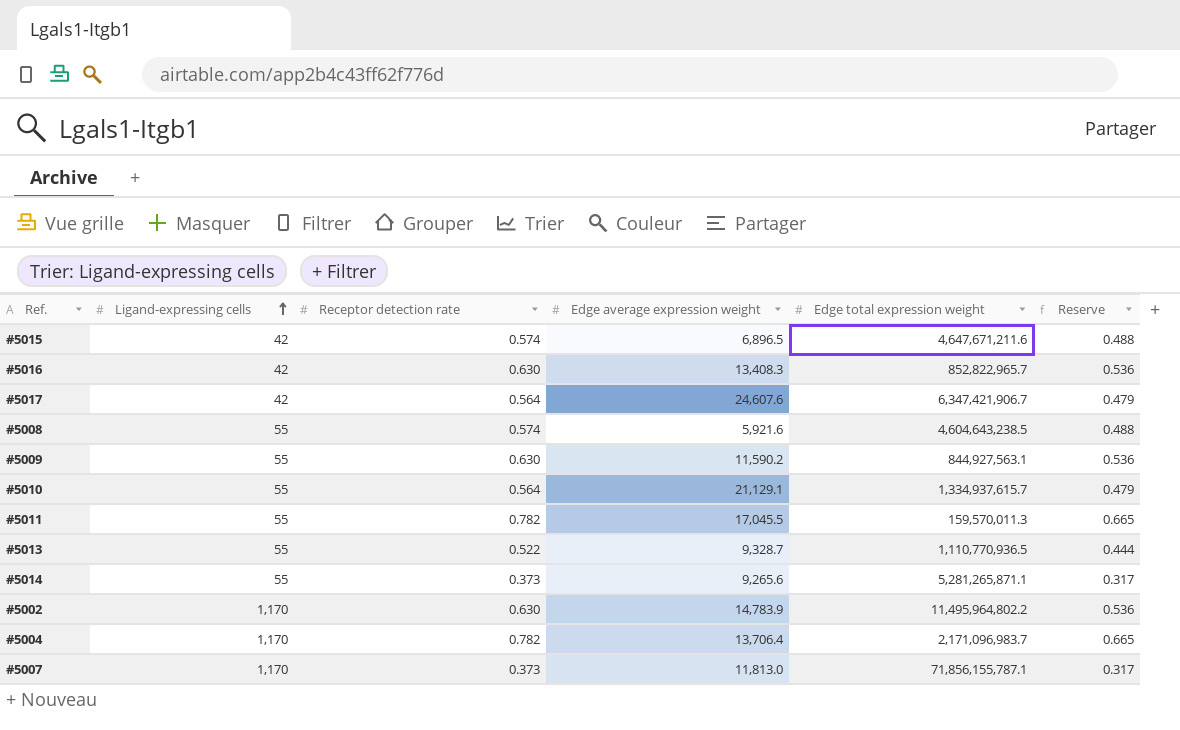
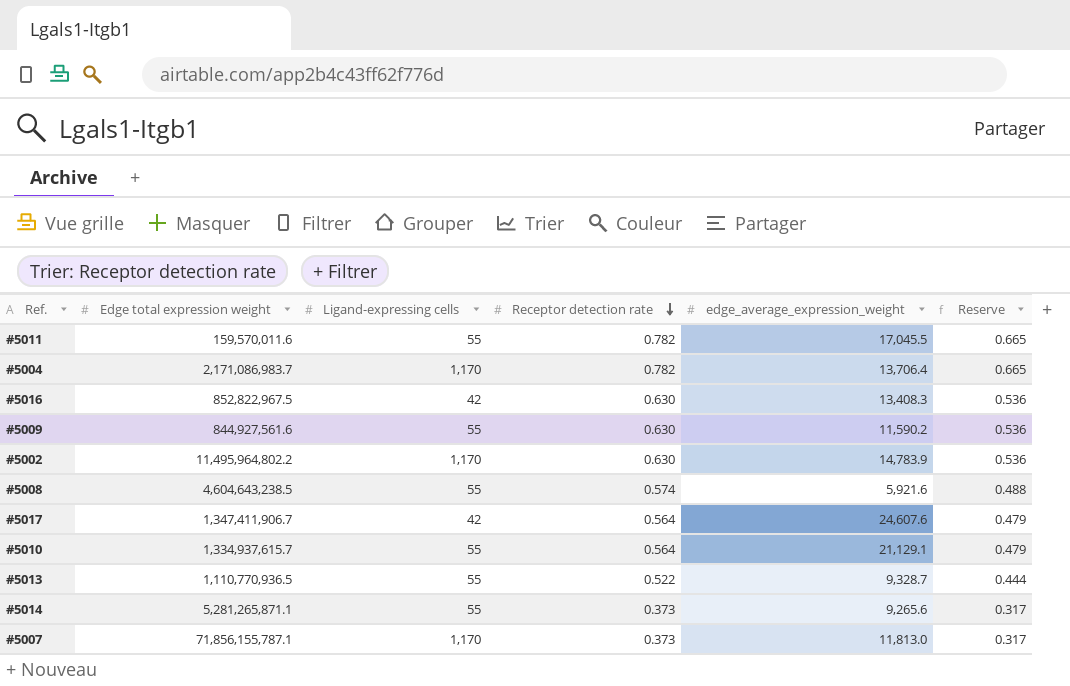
row order: Ligand-expressing cells ascending -> Receptor detection rate descending
column Edge total expression weight | position: 5 -> 2
column name: Edge average expression weight -> edge_average_expression_weight
row #5015: 42 | 0.574 | 6,896.5 | 4,647,671,211.6 | 0.488 -> none
#5011 | Edge total expression weight: 159,570,011.3 -> 159,570,011.6
#5004 | Edge total expression weight: 2,171,096,983.7 -> 2,171,086,983.7
#5016 | Edge total expression weight: 852,822,965.7 -> 852,822,967.5
#5009 | Edge total expression weight: 844,927,563.1 -> 844,927,561.6
#5017 | Edge total expression weight: 6,347,421,906.7 -> 1,347,411,906.7

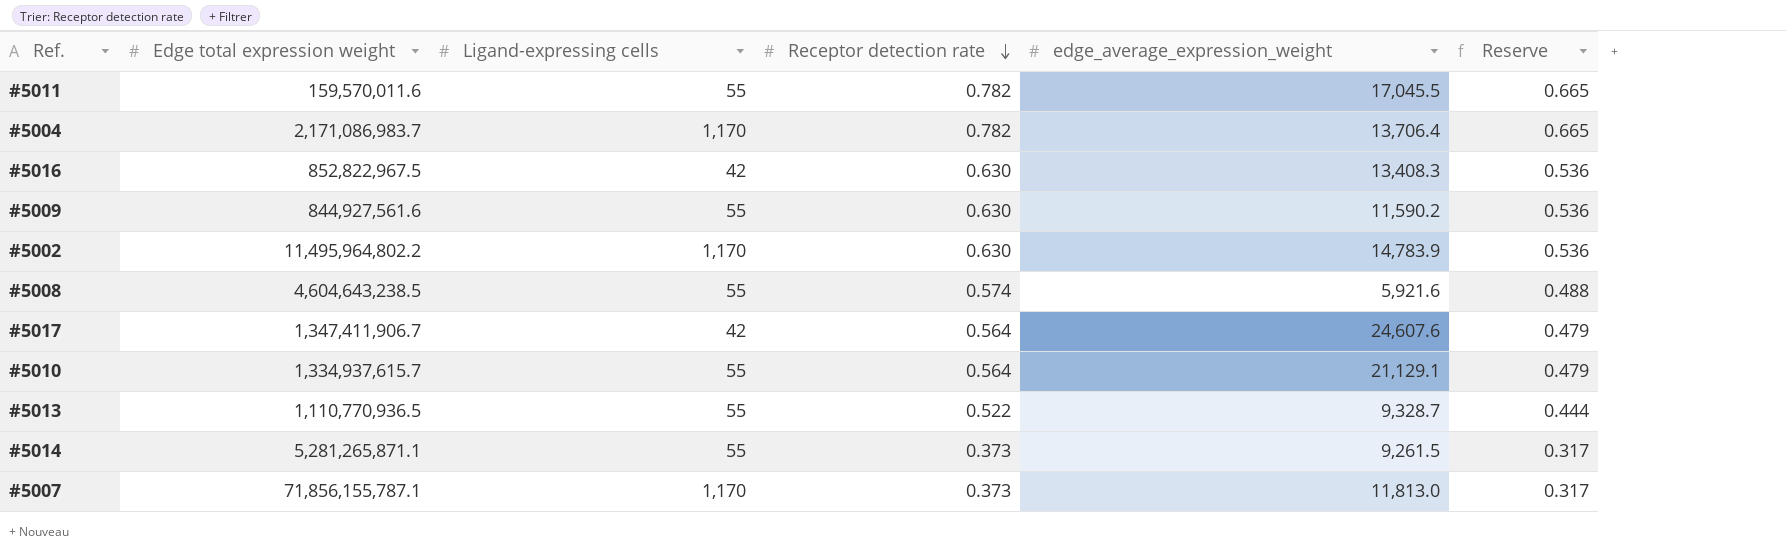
#5014 | edge_average_expression_weight: 9,265.6 -> 9,261.5

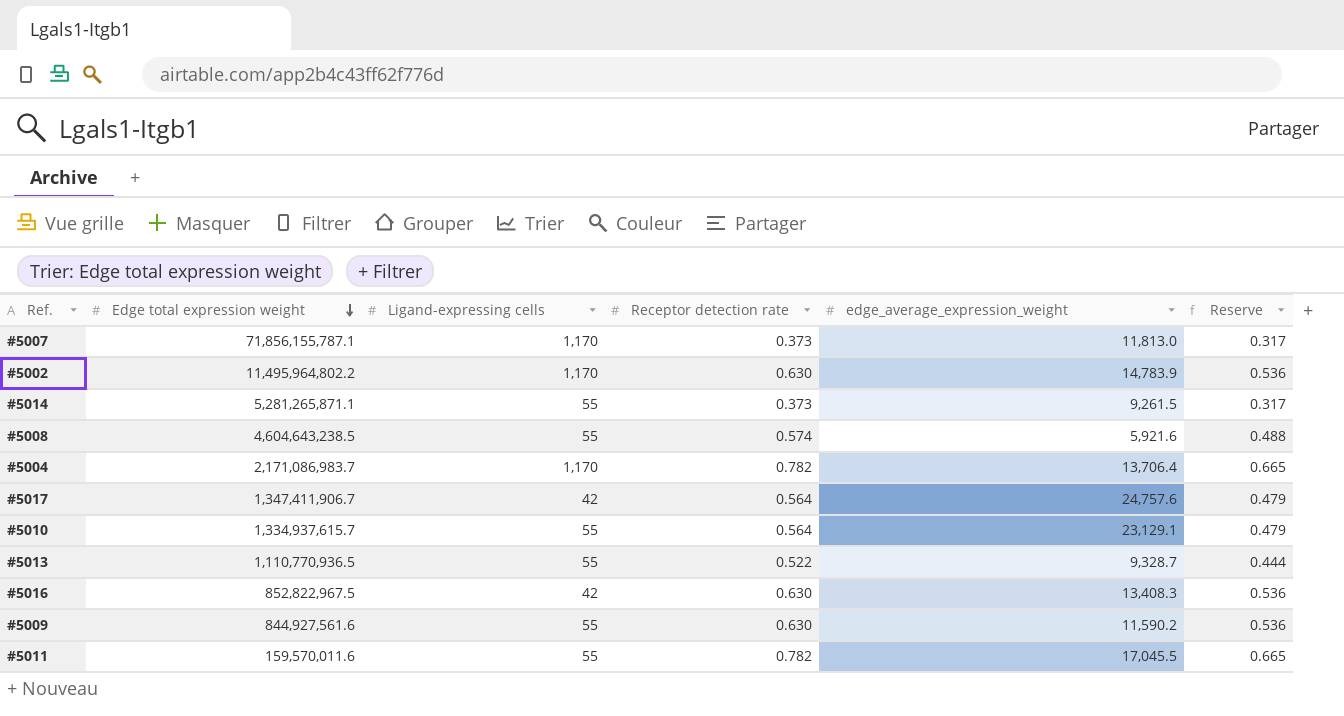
row order: Receptor detection rate descending -> Edge total expression weight descending
#5017 | edge_average_expression_weight: 24,607.6 -> 24,757.6
#5010 | edge_average_expression_weight: 21,129.1 -> 23,129.1

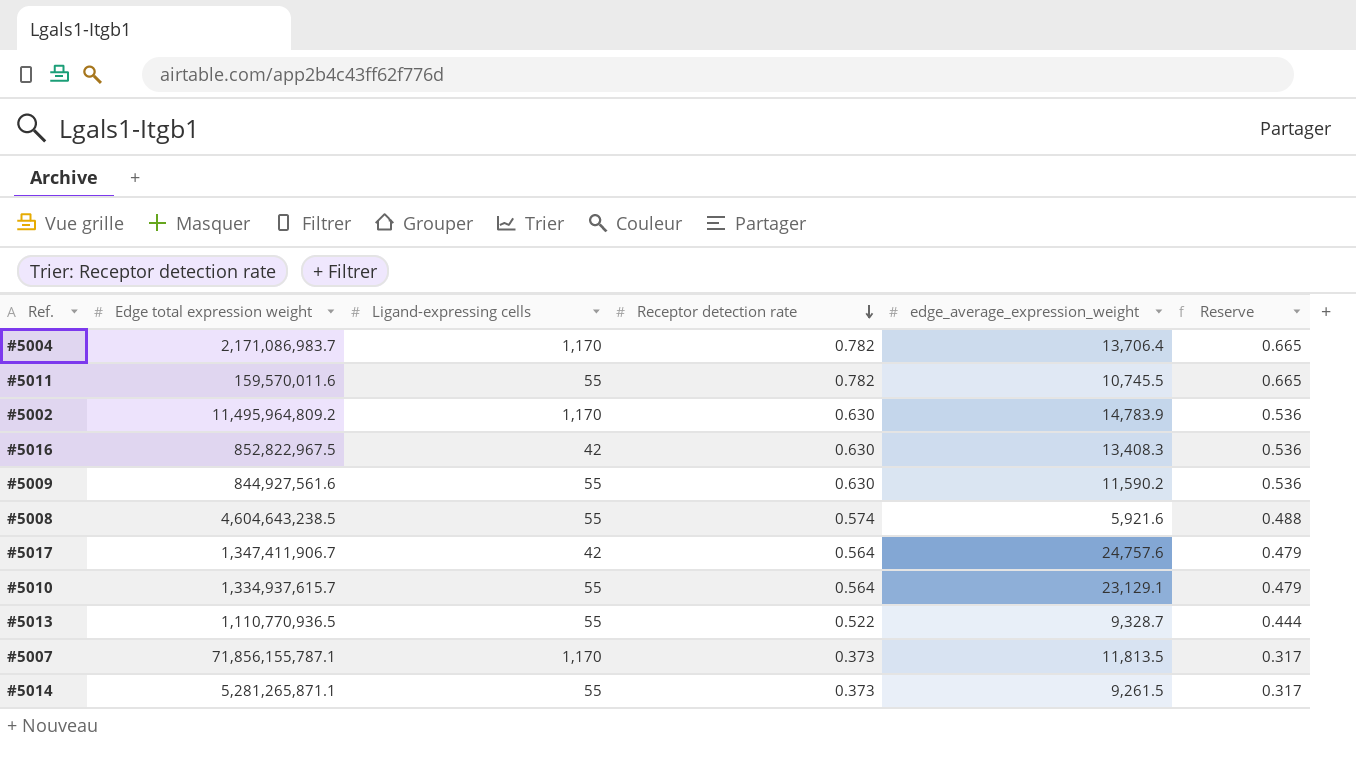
row order: Edge total expression weight descending -> Receptor detection rate descending
#5011 | edge_average_expression_weight: 17,045.5 -> 10,745.5
#5002 | Edge total expression weight: 11,495,964,802.2 -> 11,495,964,809.2
#5007 | edge_average_expression_weight: 11,813.0 -> 11,813.5

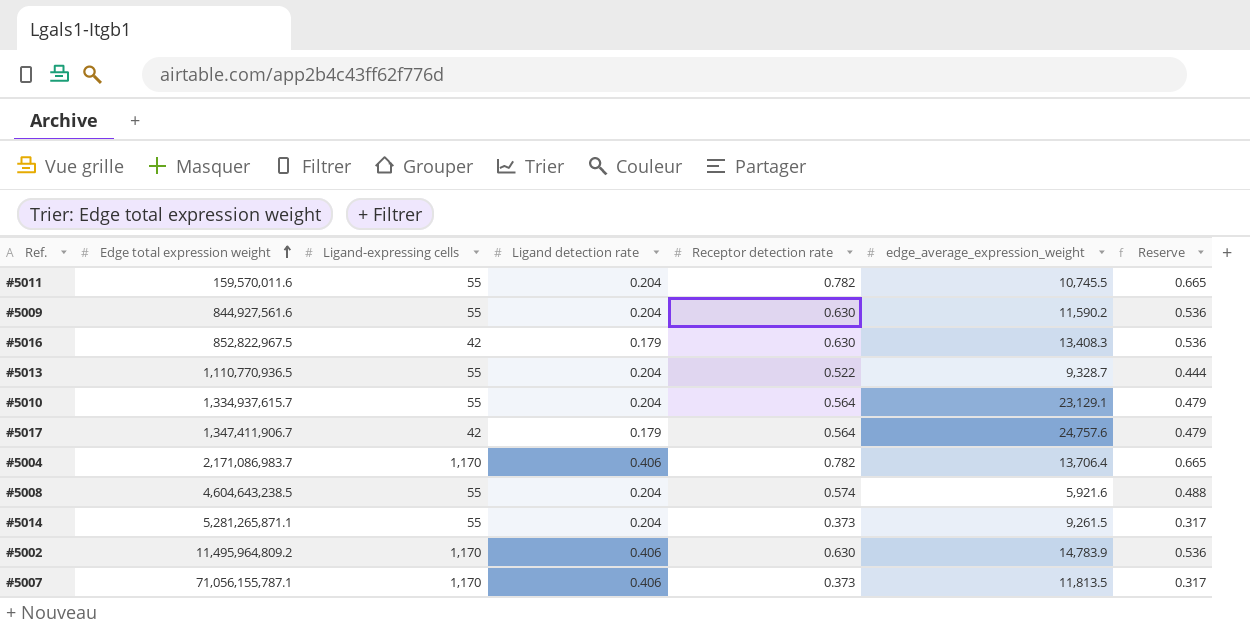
row order: Receptor detection rate descending -> Edge total expression weight ascending
column Ligand detection rate | position: none -> 4
#5007 | Edge total expression weight: 71,856,155,787.1 -> 71,056,155,787.1

